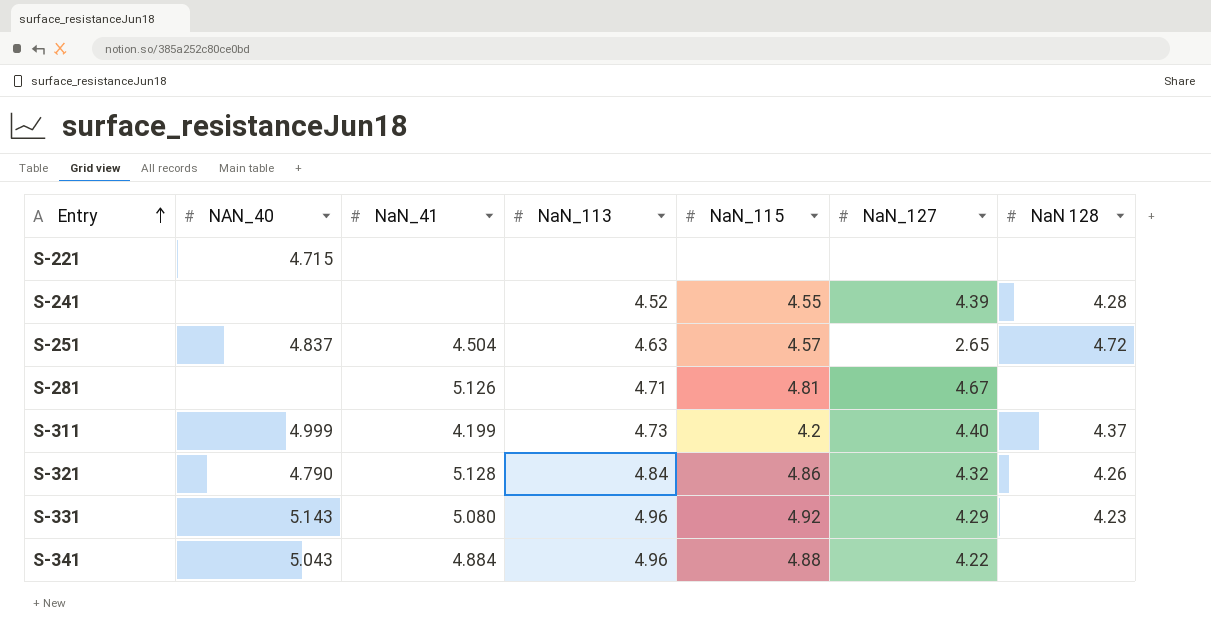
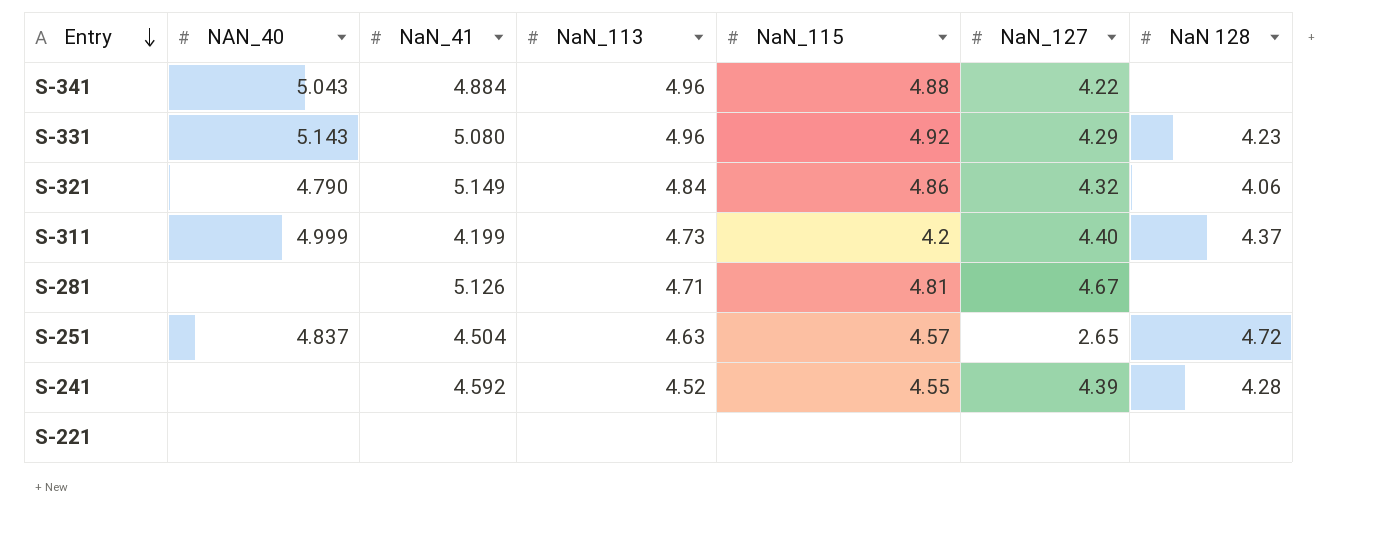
row order: Entry ascending -> Entry descending
S-321 | NaN_41: 5.128 -> 5.149
S-321 | NaN 128: 4.26 -> 4.06
S-241 | NaN_41: none -> 4.592
S-221 | NAN_40: 4.715 -> none

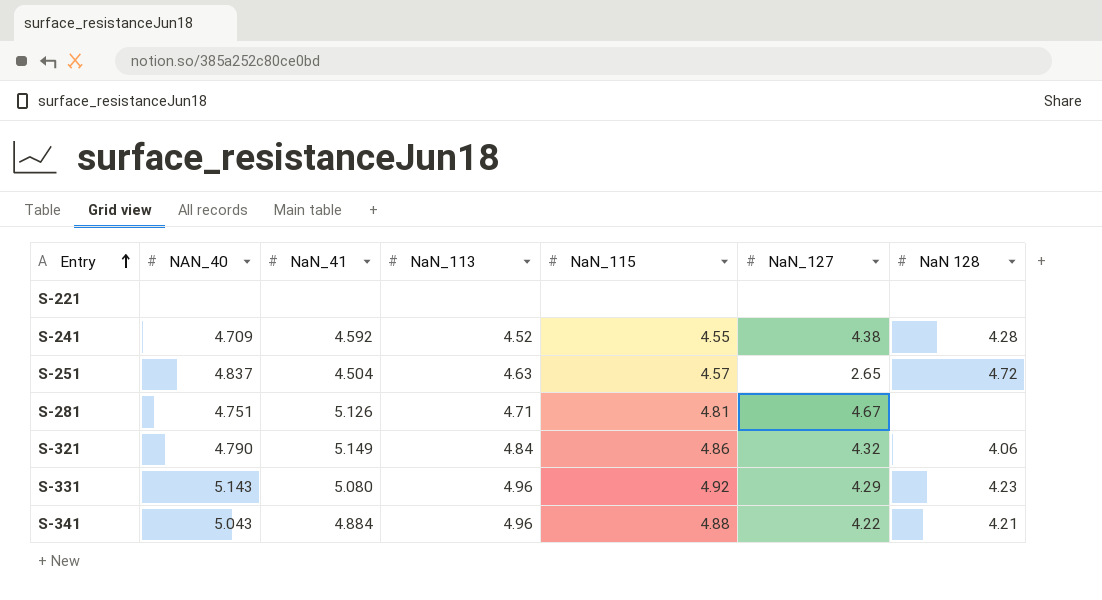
row order: Entry descending -> Entry ascending
row S-311: 4.999 | 4.199 | 4.73 | 4.2 | 4.40 | 4.37 -> none
S-241 | NAN_40: none -> 4.709
S-241 | NaN_127: 4.39 -> 4.38
S-281 | NAN_40: none -> 4.751
S-341 | NaN 128: none -> 4.21

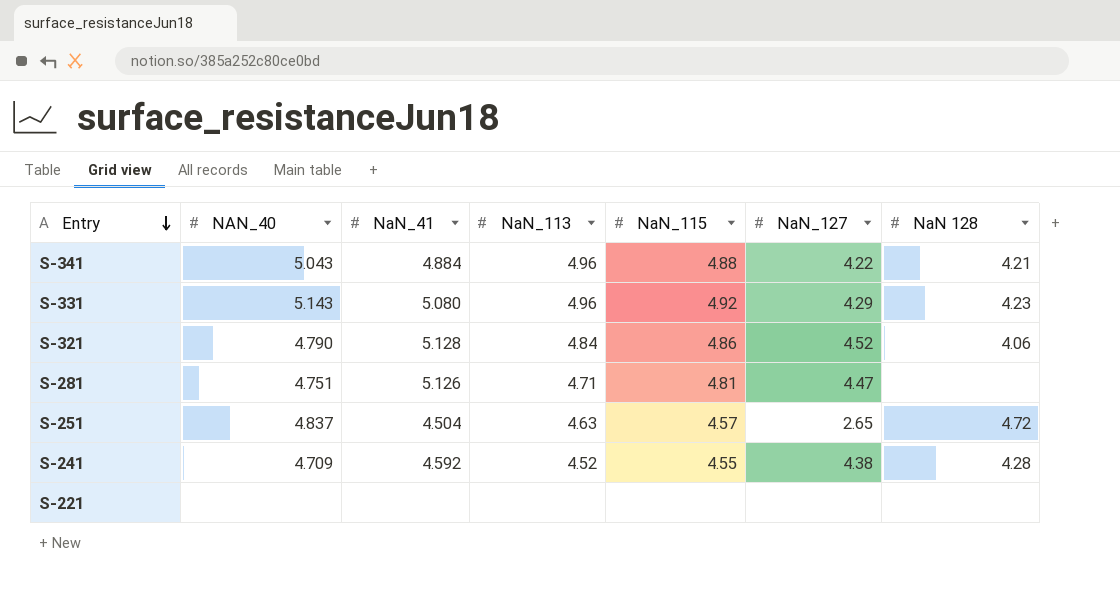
row order: Entry ascending -> Entry descending
S-321 | NaN_41: 5.149 -> 5.128
S-321 | NaN_127: 4.32 -> 4.52
S-281 | NaN_127: 4.67 -> 4.47

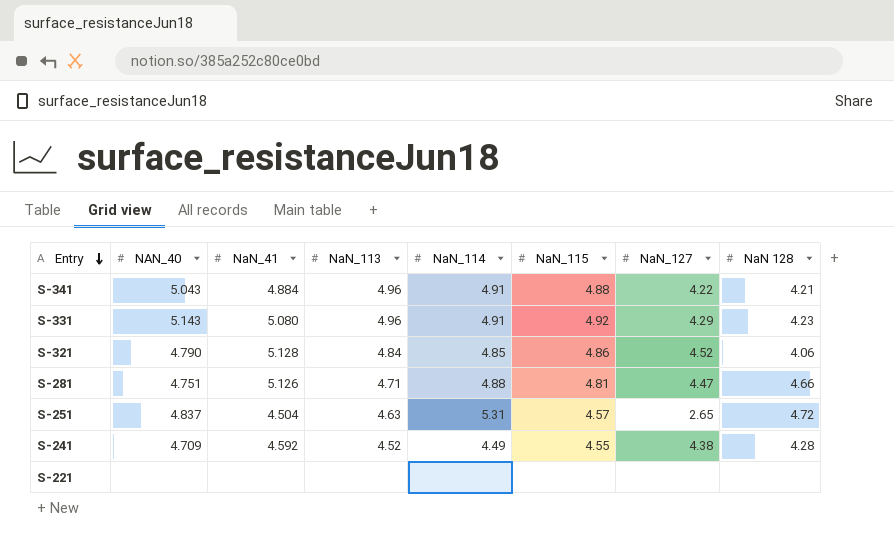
column NaN_114 | position: none -> 5
S-281 | NaN 128: none -> 4.66

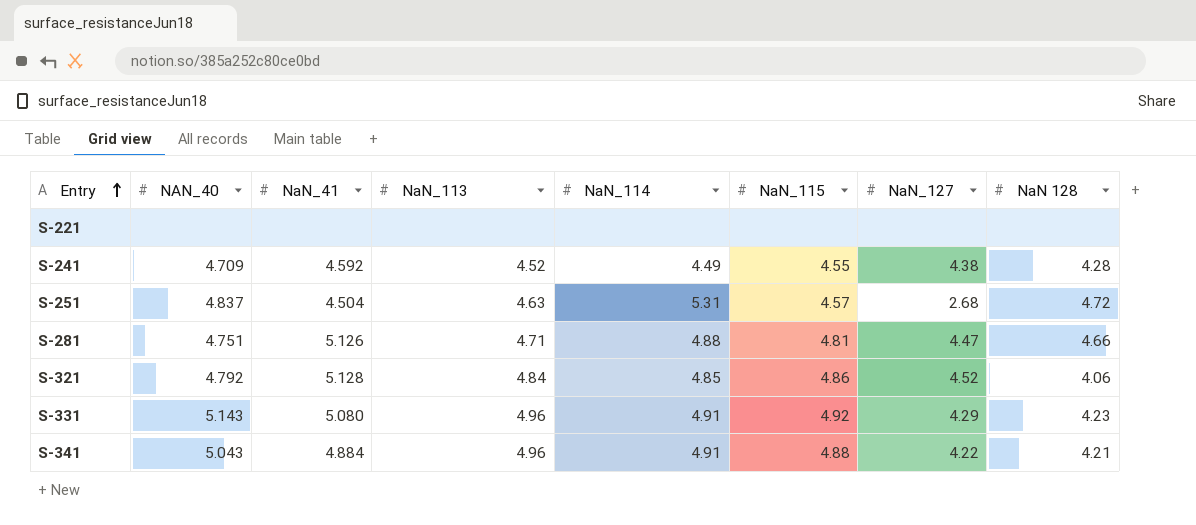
row order: Entry descending -> Entry ascending
S-251 | NaN_127: 2.65 -> 2.68
S-321 | NAN_40: 4.790 -> 4.792

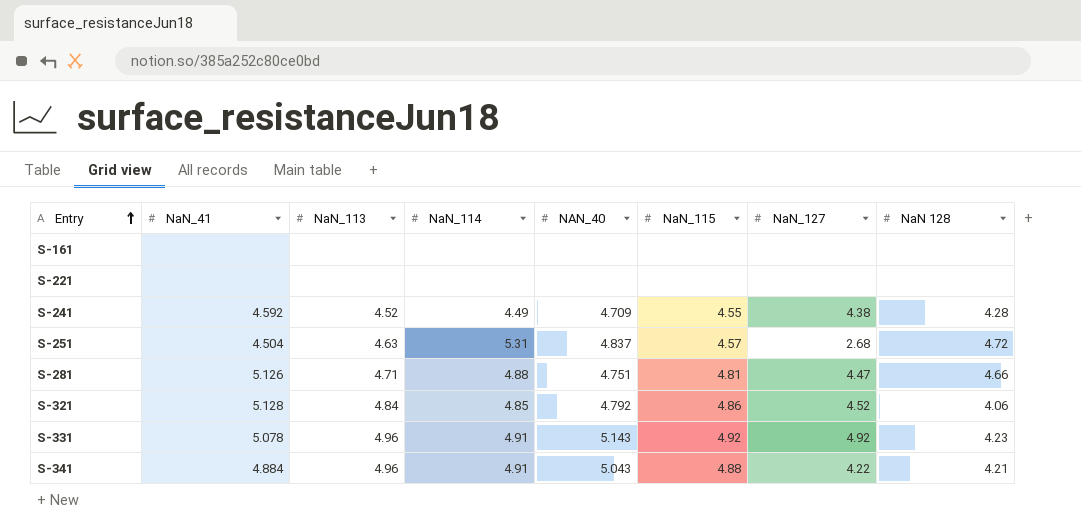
column NAN_40 | position: 2 -> 5
row S-161: none -> none | none | none | none | none | none | none
S-331 | NaN_41: 5.080 -> 5.078
S-331 | NaN_127: 4.29 -> 4.92

